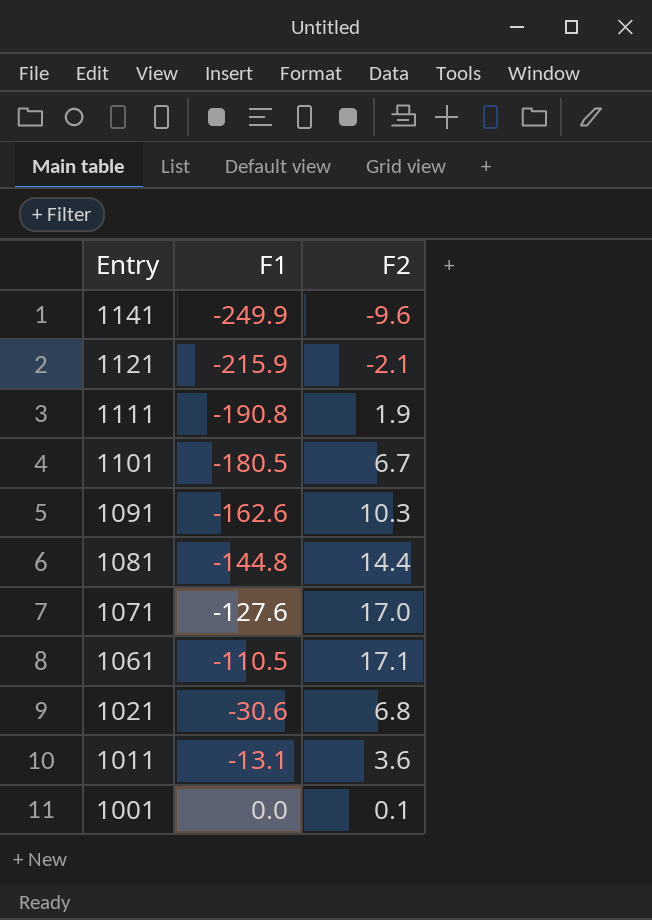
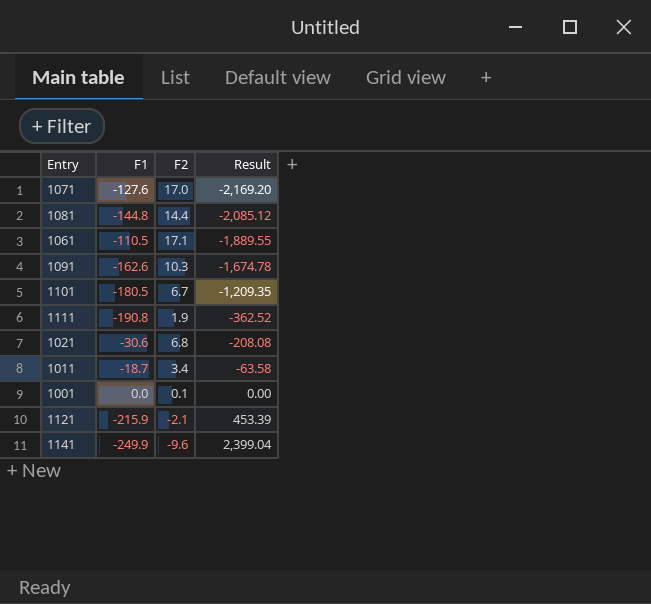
row order: Entry descending -> Result ascending
column Result | formula: none -> [F1] * [F2]
1011 | F1: -13.1 -> -18.7
1011 | F2: 3.6 -> 3.4

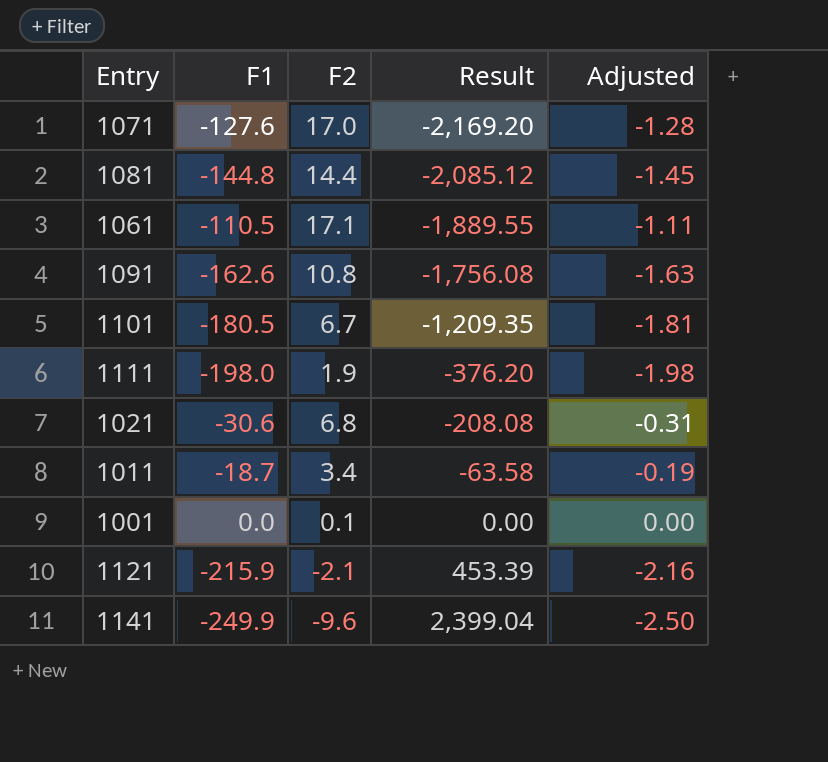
column Adjusted | formula: none -> [F1] * 0.01
1091 | F2: 10.3 -> 10.8
1091 | Result: -1,674.78 -> -1,756.08
1111 | F1: -190.8 -> -198.0
1111 | Result: -362.52 -> -376.20

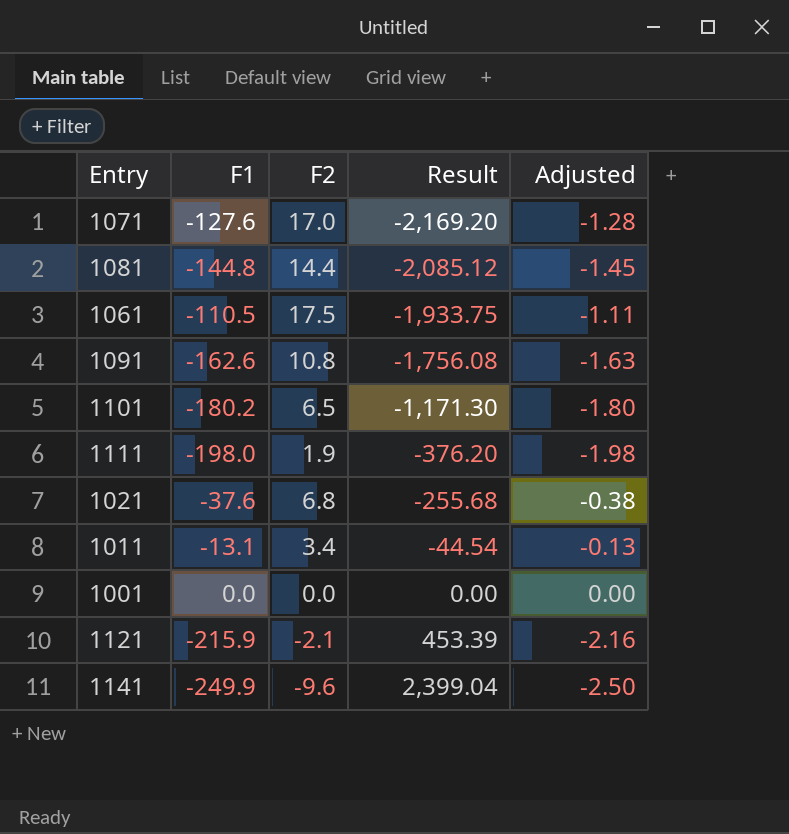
1061 | F2: 17.1 -> 17.5
1061 | Result: -1,889.55 -> -1,933.75
1101 | F1: -180.5 -> -180.2
1101 | F2: 6.7 -> 6.5
1101 | Result: -1,209.35 -> -1,171.30
1101 | Adjusted: -1.81 -> -1.80
1021 | F1: -30.6 -> -37.6
1021 | Result: -208.08 -> -255.68
1021 | Adjusted: -0.31 -> -0.38
1011 | F1: -18.7 -> -13.1
1011 | Result: -63.58 -> -44.54
1011 | Adjusted: -0.19 -> -0.13
1001 | F2: 0.1 -> 0.0

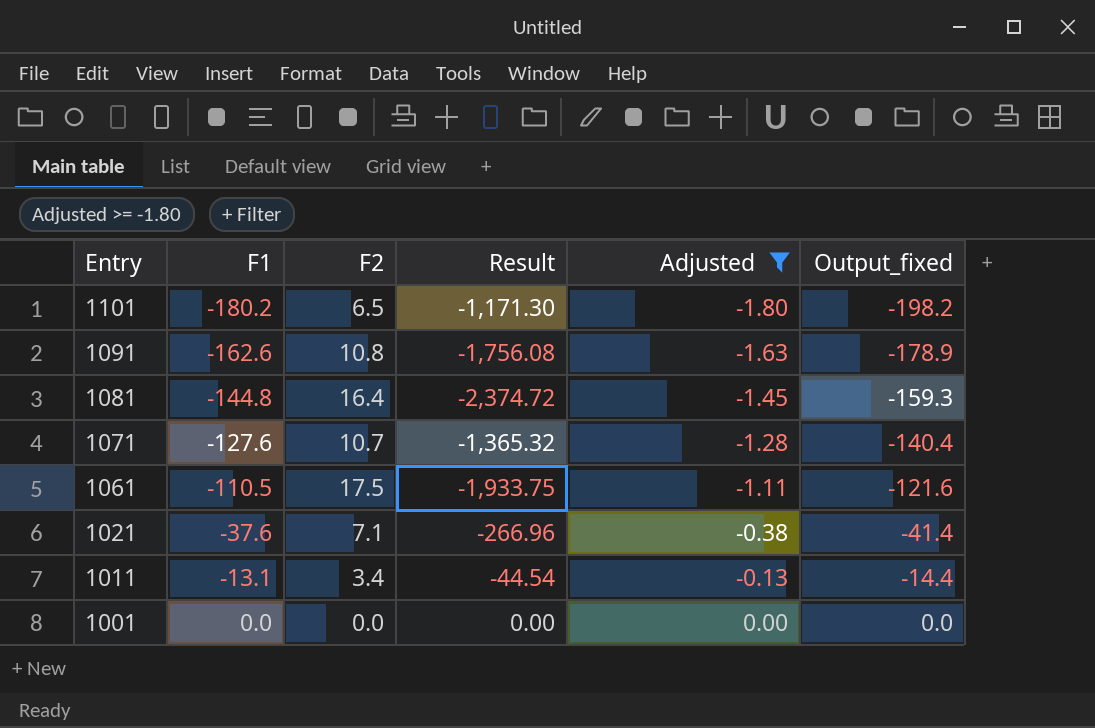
filter: none -> Adjusted >= -1.80
row order: Result ascending -> Entry descending
column Output_fixed | formula: none -> [F1] * 1.1
1081 | F2: 14.4 -> 16.4
1081 | Result: -2,085.12 -> -2,374.72
1071 | F2: 17.0 -> 10.7
1071 | Result: -2,169.20 -> -1,365.32
1021 | F2: 6.8 -> 7.1
1021 | Result: -255.68 -> -266.96

